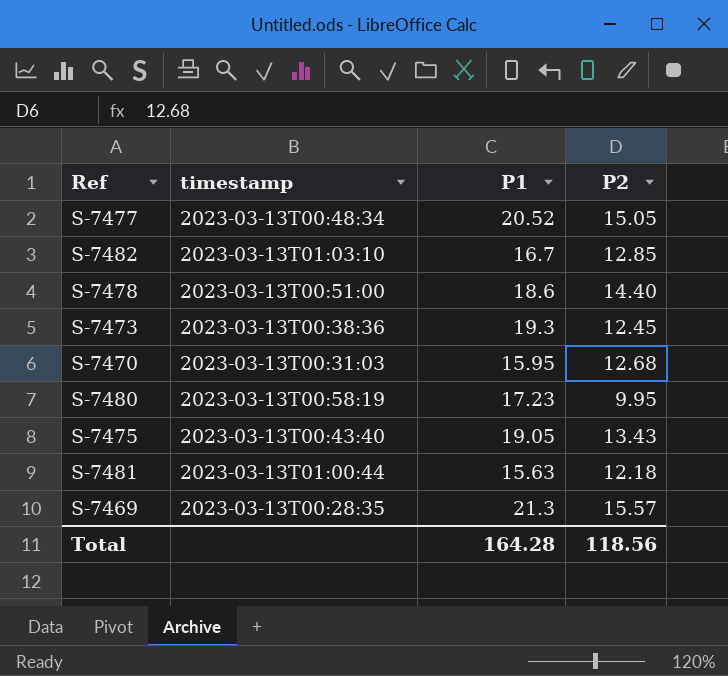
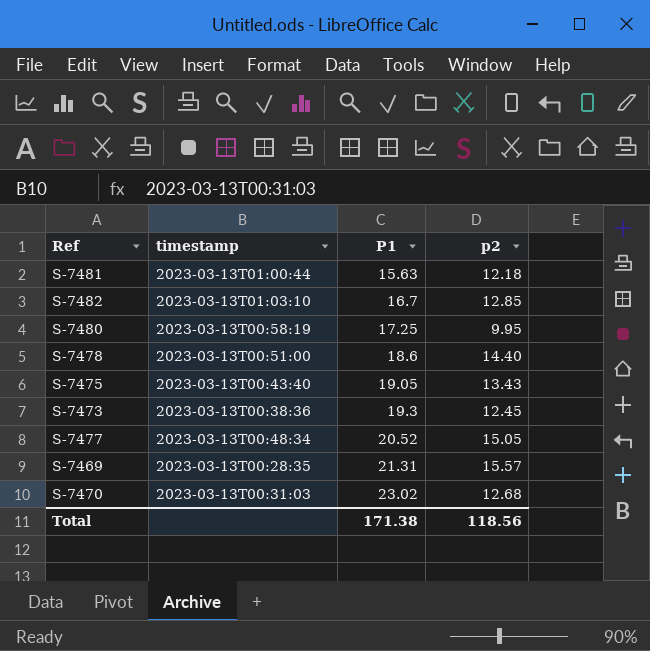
row order: none -> P1 ascending
column name: P2 -> p2
S-7480 | P1: 17.23 -> 17.25
S-7469 | P1: 21.3 -> 21.31
S-7470 | P1: 15.95 -> 23.02
Total | P1: 164.28 -> 171.38

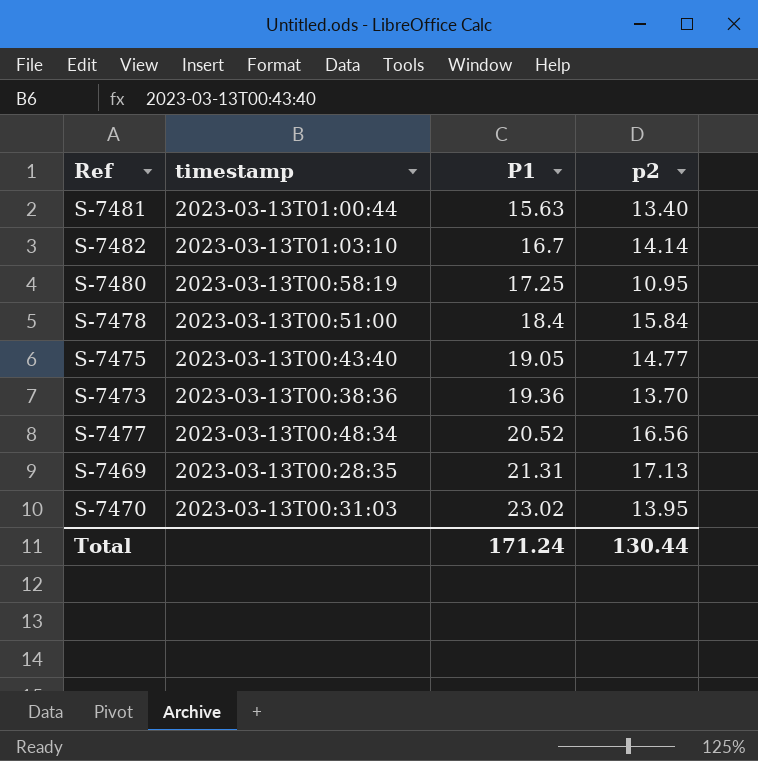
S-7481 | p2: 12.18 -> 13.40
S-7482 | p2: 12.85 -> 14.14
S-7480 | p2: 9.95 -> 10.95
S-7478 | P1: 18.6 -> 18.4
S-7478 | p2: 14.40 -> 15.84
S-7475 | p2: 13.43 -> 14.77
S-7473 | P1: 19.3 -> 19.36
S-7473 | p2: 12.45 -> 13.70
S-7477 | p2: 15.05 -> 16.56
S-7469 | p2: 15.57 -> 17.13
S-7470 | p2: 12.68 -> 13.95
Total | P1: 171.38 -> 171.24
Total | p2: 118.56 -> 130.44

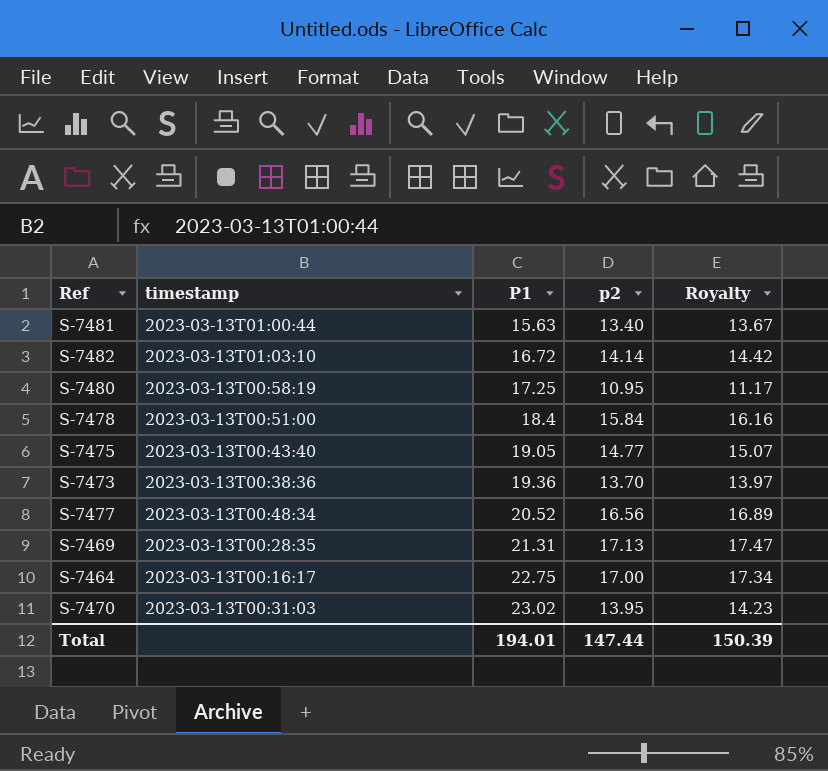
column Royalty | formula: none -> [p2] * 1.02
S-7482 | P1: 16.7 -> 16.72
row S-7464: none -> 2023-03-13T00:16:17 | 22.75 | 17.00 | 17.34
Total | P1: 171.24 -> 194.01
Total | p2: 130.44 -> 147.44

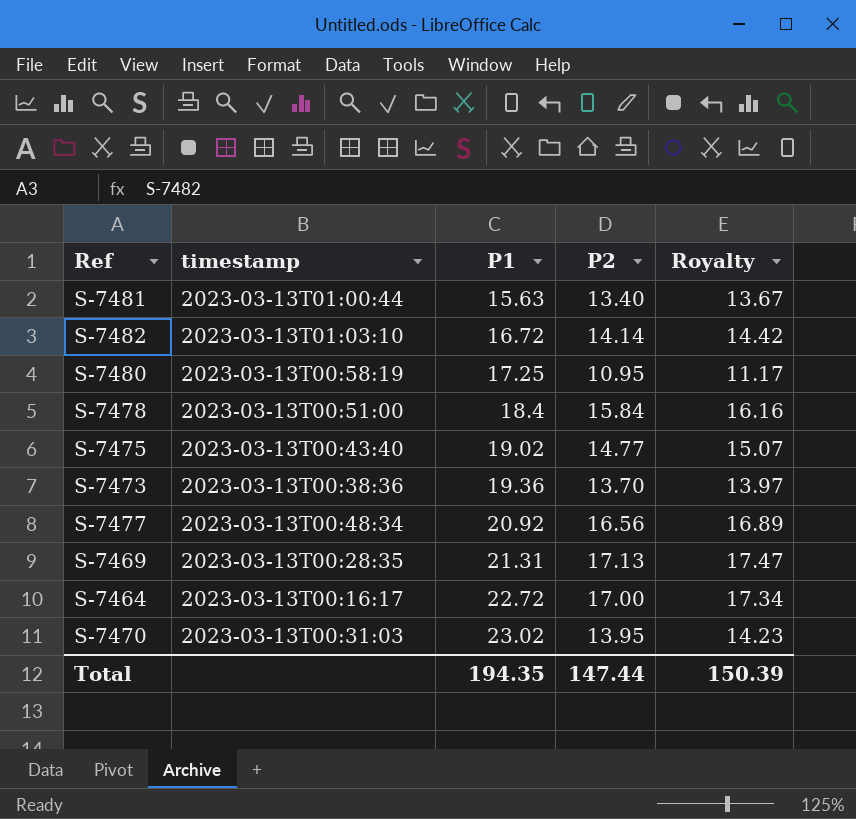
column name: p2 -> P2
S-7475 | P1: 19.05 -> 19.02
S-7477 | P1: 20.52 -> 20.92
S-7464 | P1: 22.75 -> 22.72
Total | P1: 194.01 -> 194.35

